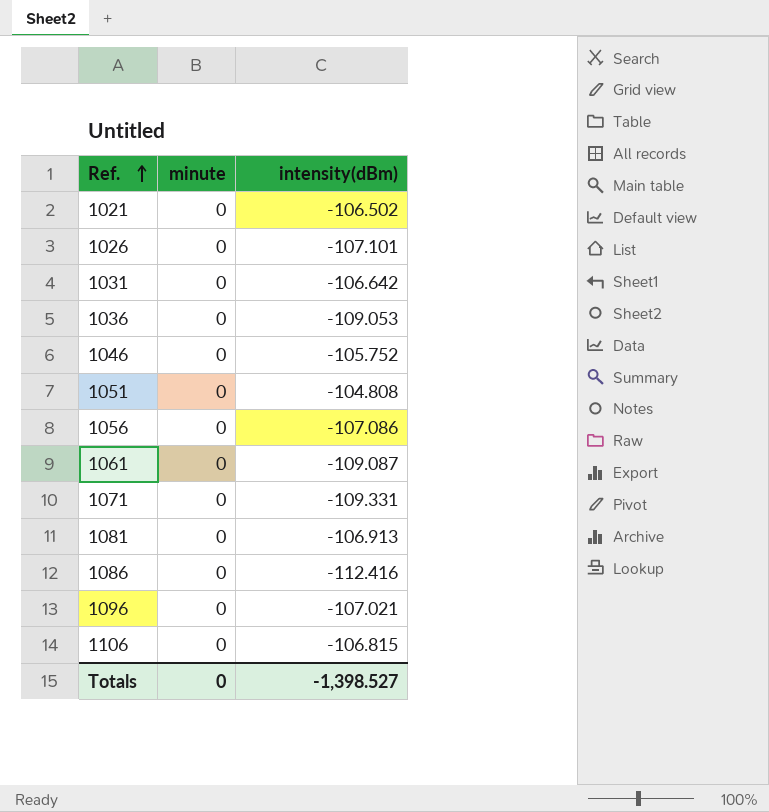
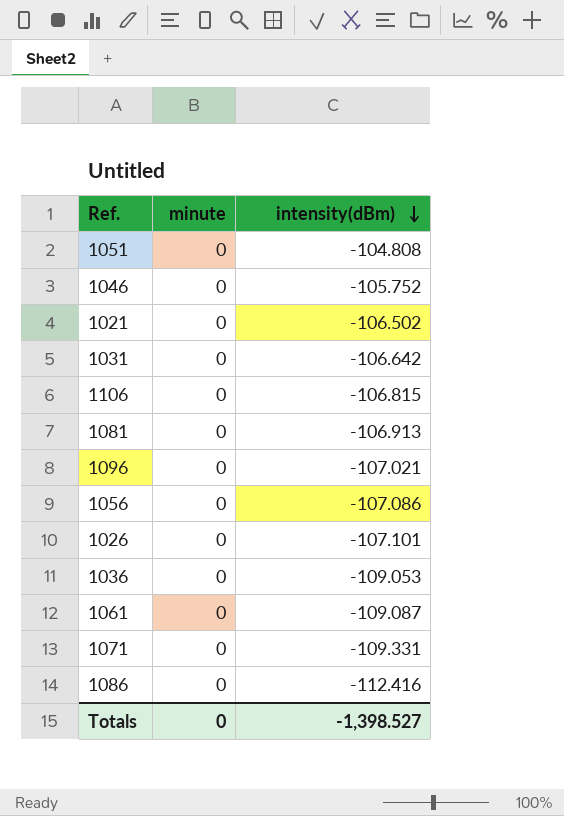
row order: Ref. ascending -> intensity(dBm) descending

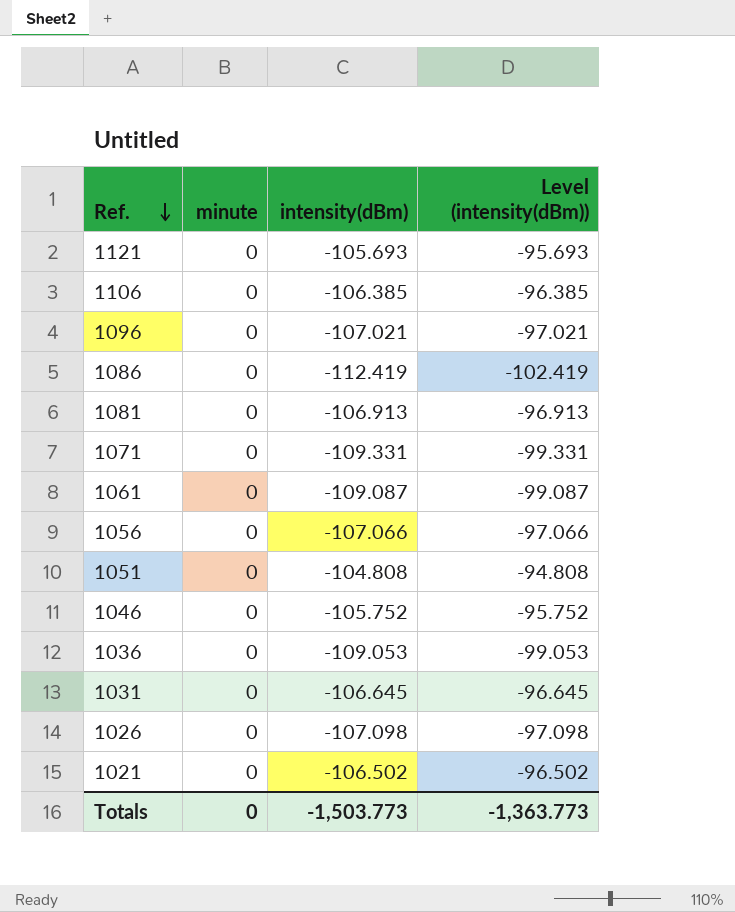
row order: intensity(dBm) descending -> Ref. descending
column Level (intensity(dBm)) | formula: none -> [intensity(dBm)] + 10
row 1121: none -> 0 | -105.693 | -95.693
1106 | intensity(dBm): -106.815 -> -106.385
1086 | intensity(dBm): -112.416 -> -112.419
1056 | intensity(dBm): -107.086 -> -107.066
1031 | intensity(dBm): -106.642 -> -106.645
1026 | intensity(dBm): -107.101 -> -107.098
Totals | intensity(dBm): -1,398.527 -> -1,503.773

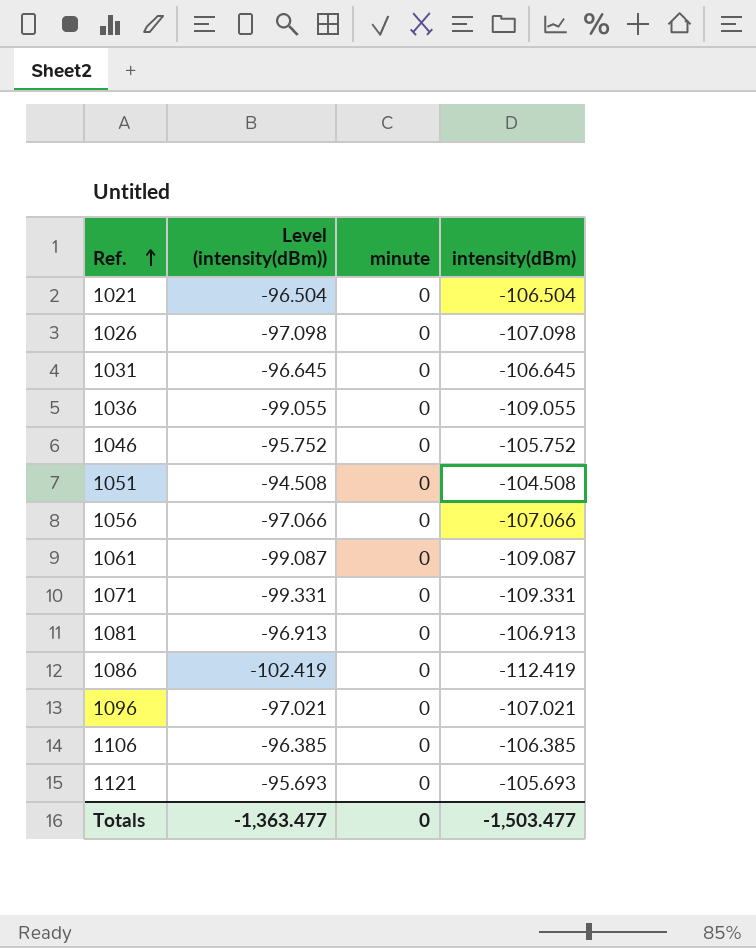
row order: Ref. descending -> Ref. ascending
column Level (intensity(dBm)) | position: 4 -> 2
1021 | Level (intensity(dBm)): -96.502 -> -96.504
1021 | intensity(dBm): -106.502 -> -106.504
1036 | Level (intensity(dBm)): -99.053 -> -99.055
1036 | intensity(dBm): -109.053 -> -109.055
1051 | Level (intensity(dBm)): -94.808 -> -94.508
1051 | intensity(dBm): -104.808 -> -104.508
Totals | Level (intensity(dBm)): -1,363.773 -> -1,363.477
Totals | intensity(dBm): -1,503.773 -> -1,503.477

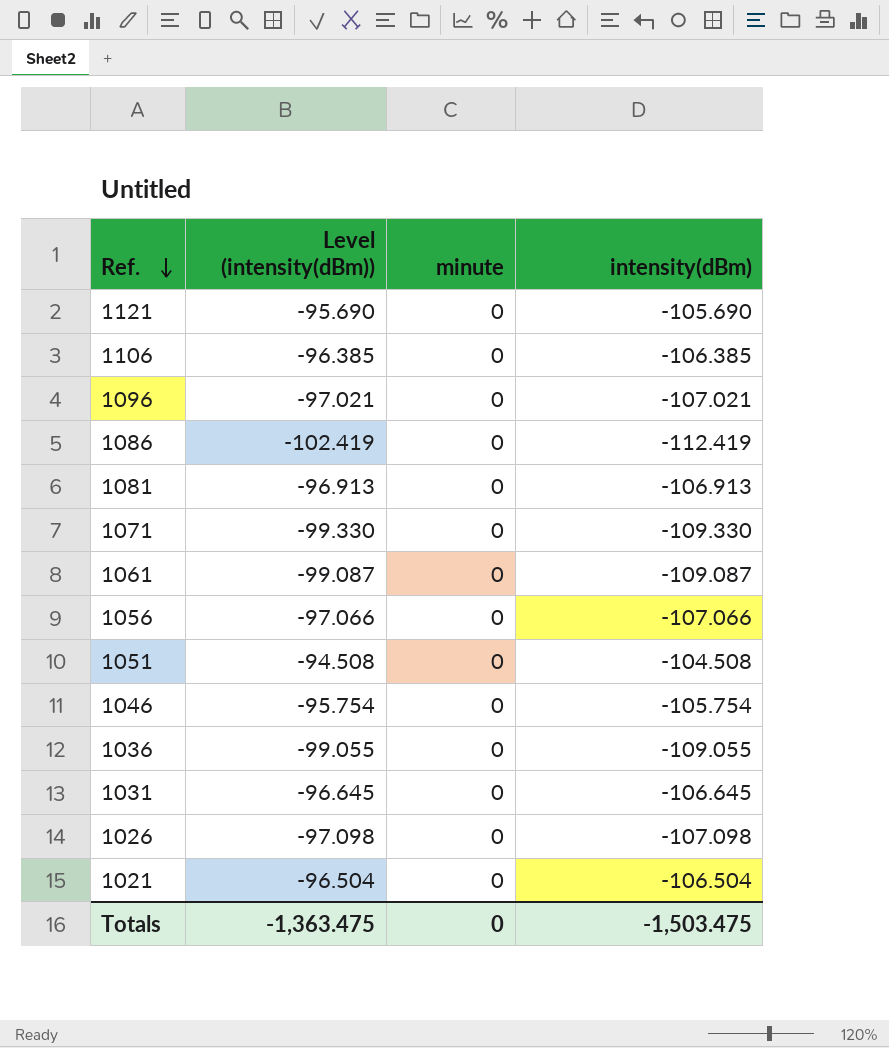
row order: Ref. ascending -> Ref. descending
1121 | Level (intensity(dBm)): -95.693 -> -95.690
1121 | intensity(dBm): -105.693 -> -105.690
1071 | Level (intensity(dBm)): -99.331 -> -99.330
1071 | intensity(dBm): -109.331 -> -109.330
1046 | Level (intensity(dBm)): -95.752 -> -95.754
1046 | intensity(dBm): -105.752 -> -105.754
Totals | Level (intensity(dBm)): -1,363.477 -> -1,363.475
Totals | intensity(dBm): -1,503.477 -> -1,503.475

